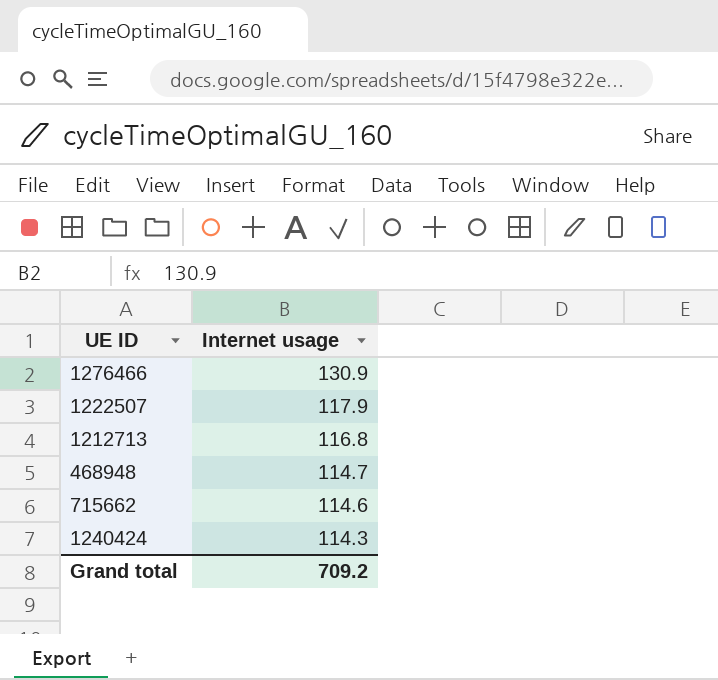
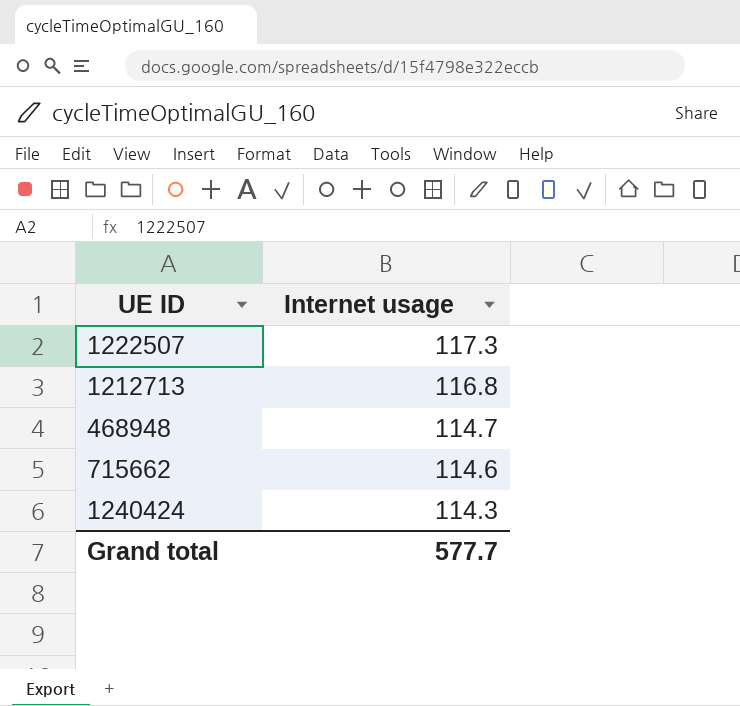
row 1276466: 130.9 -> none
1222507 | Internet usage: 117.9 -> 117.3
Grand total | Internet usage: 709.2 -> 577.7

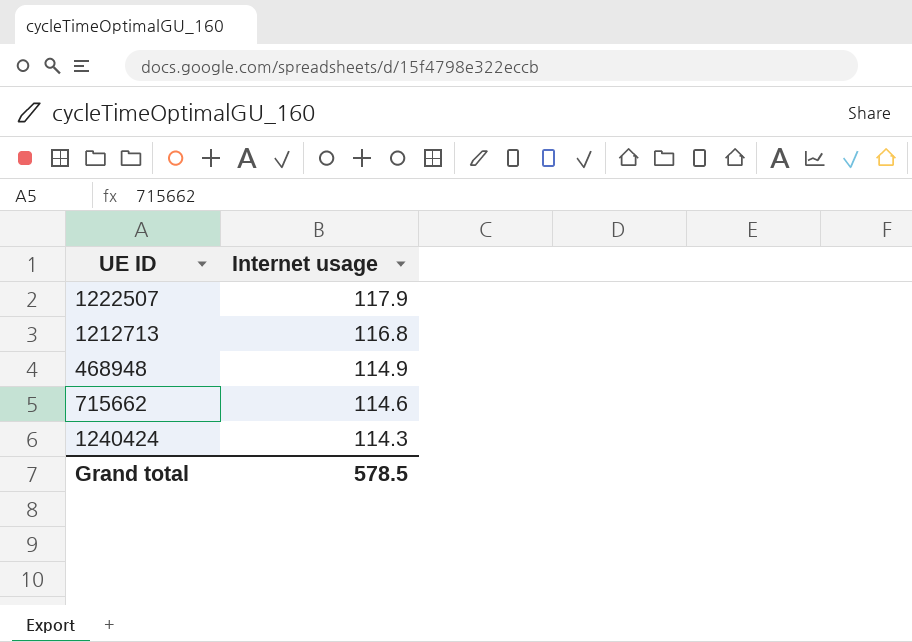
1222507 | Internet usage: 117.3 -> 117.9
468948 | Internet usage: 114.7 -> 114.9
Grand total | Internet usage: 577.7 -> 578.5

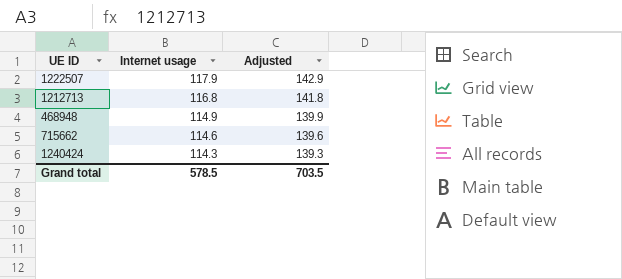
column Adjusted | formula: none -> [Internet usage] + 25

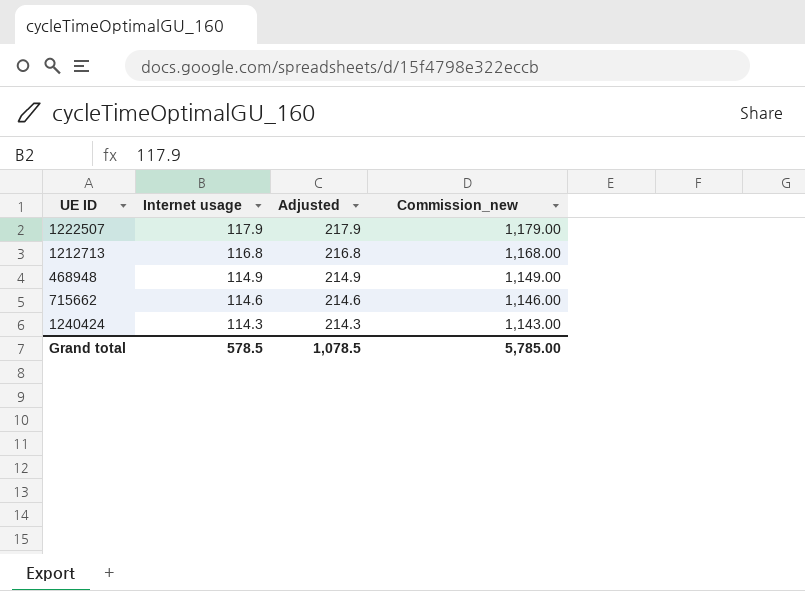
column Adjusted | formula: [Internet usage] + 25 -> [Internet usage] + 100
column Commission_new | formula: none -> [Internet usage] * 10
Grand total | Adjusted: 703.5 -> 1,078.5

